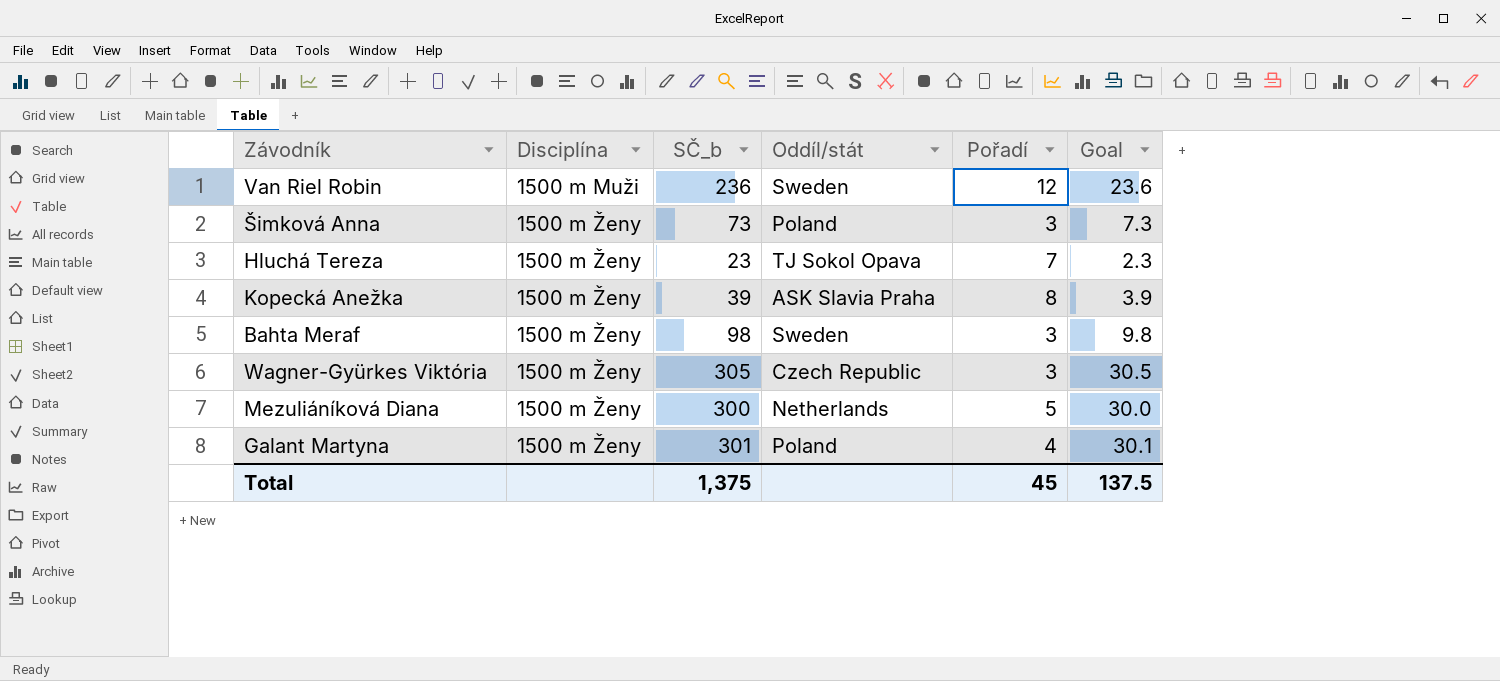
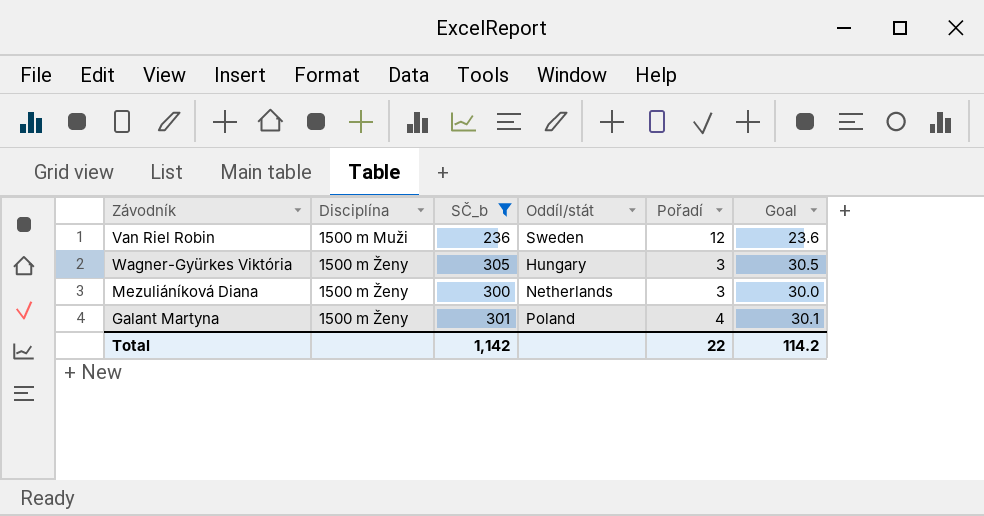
filter: none -> SČ_b >= 236
Wagner-Gyürkes Viktória | Oddíl/stát: Czech Republic -> Hungary
Mezuliáníková Diana | Pořadí: 5 -> 3
Total | SČ_b: 1,375 -> 1,142
Total | Pořadí: 45 -> 22
Total | Goal: 137.5 -> 114.2

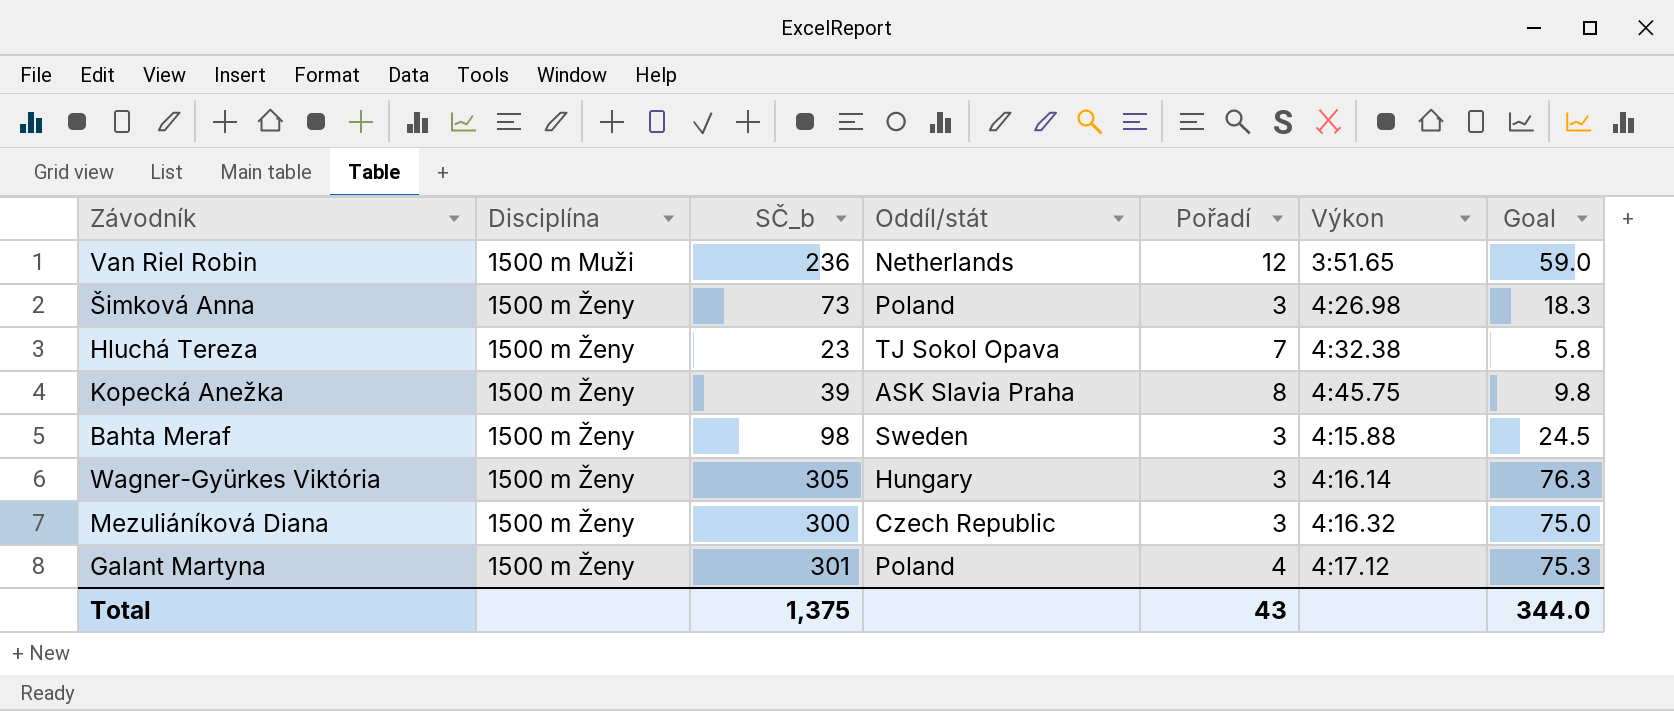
filter: SČ_b >= 236 -> none
column Výkon | position: none -> 6
column Goal | formula: [SČ_b] * 0.1 -> [SČ_b] * 0.25
Van Riel Robin | Oddíl/stát: Sweden -> Netherlands
Mezuliáníková Diana | Oddíl/stát: Netherlands -> Czech Republic
Total | SČ_b: 1,142 -> 1,375
Total | Pořadí: 22 -> 43
Total | Goal: 114.2 -> 344.0

